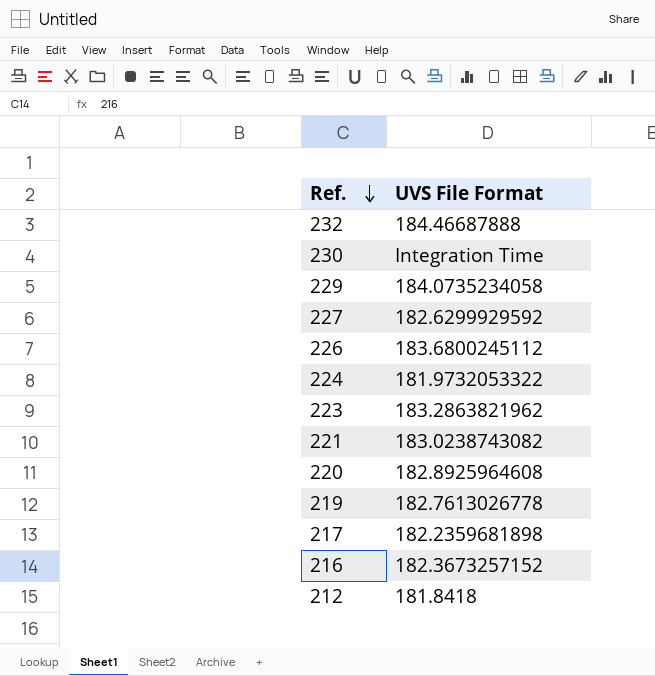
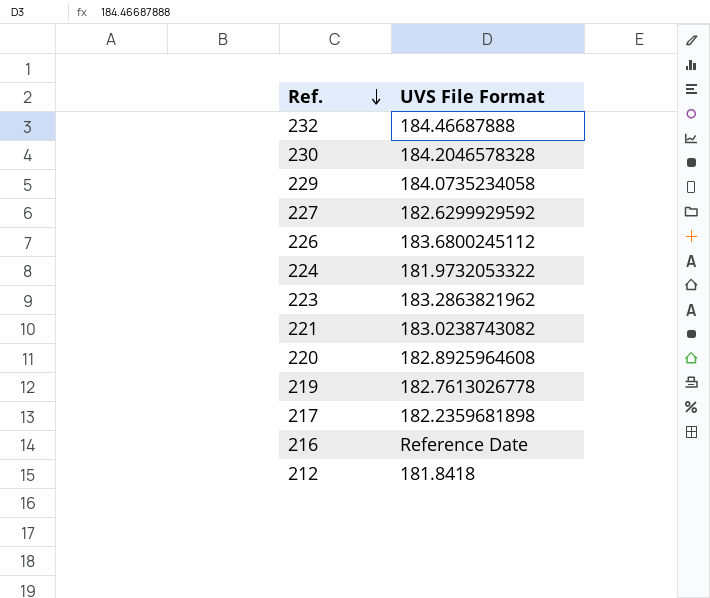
230 | UVS File Format: Integration Time -> 184.2046578328
216 | UVS File Format: 182.3673257152 -> Reference Date

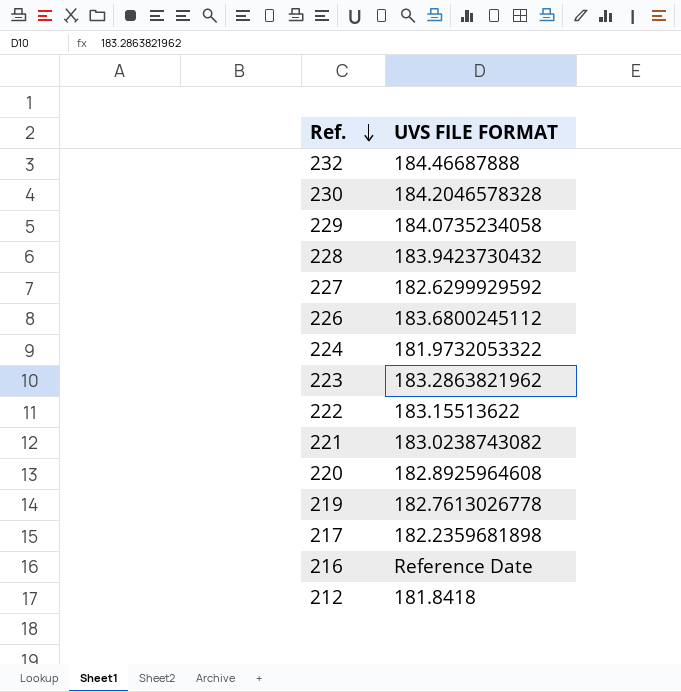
column name: UVS File Format -> UVS FILE FORMAT
row 228: none -> 183.9423730432
row 222: none -> 183.15513622

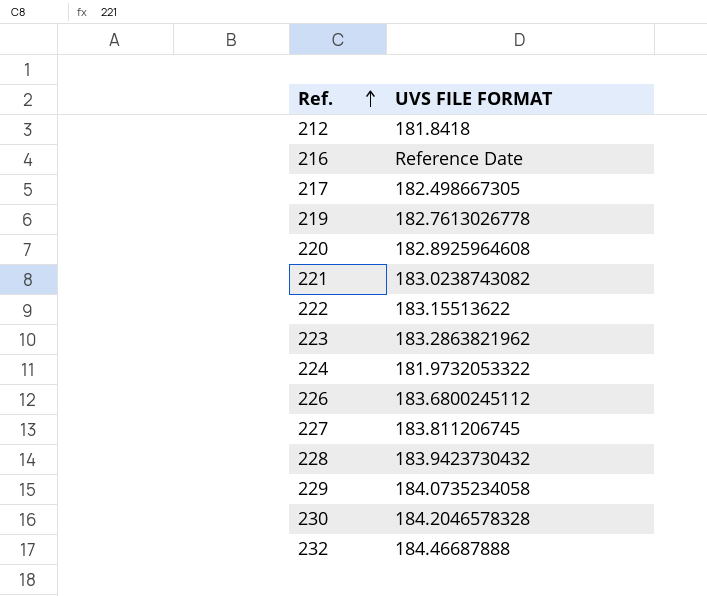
row order: Ref. descending -> Ref. ascending
217 | UVS FILE FORMAT: 182.2359681898 -> 182.498667305
227 | UVS FILE FORMAT: 182.6299929592 -> 183.811206745

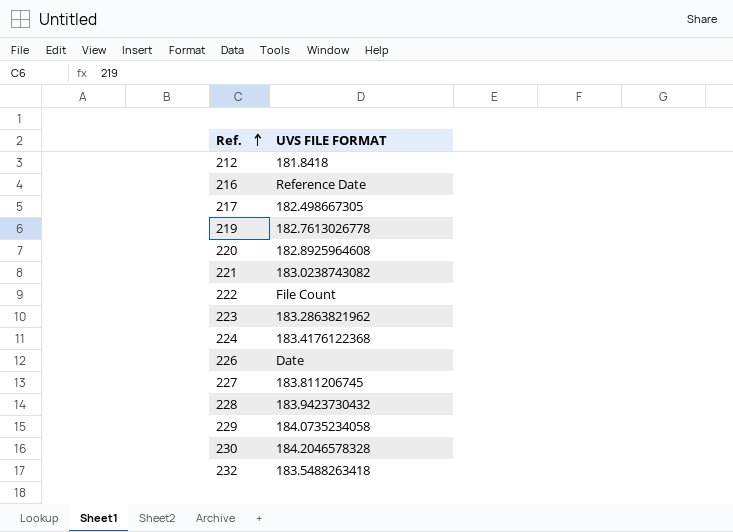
222 | UVS FILE FORMAT: 183.15513622 -> File Count
224 | UVS FILE FORMAT: 181.9732053322 -> 183.4176122368
226 | UVS FILE FORMAT: 183.6800245112 -> Date
232 | UVS FILE FORMAT: 184.46687888 -> 183.5488263418

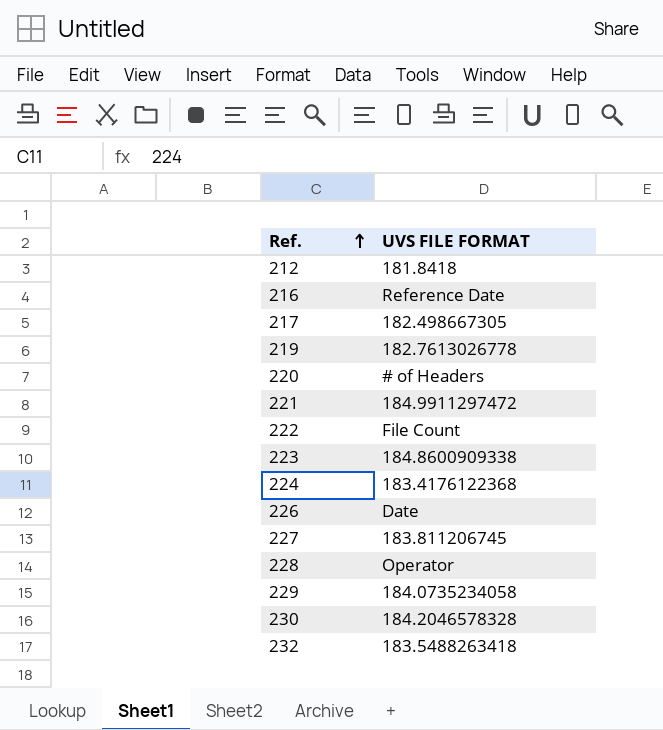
220 | UVS FILE FORMAT: 182.8925964608 -> # of Headers
221 | UVS FILE FORMAT: 183.0238743082 -> 184.9911297472
223 | UVS FILE FORMAT: 183.2863821962 -> 184.8600909338
228 | UVS FILE FORMAT: 183.9423730432 -> Operator

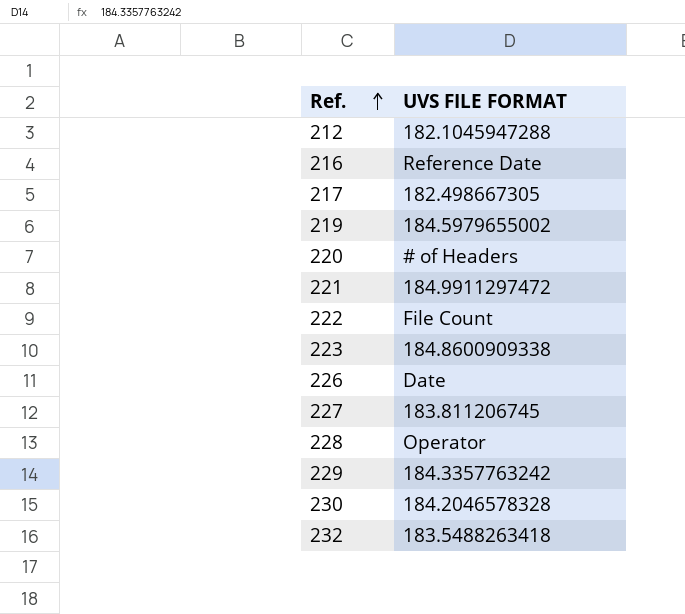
row 224: 183.4176122368 -> none
212 | UVS FILE FORMAT: 181.8418 -> 182.1045947288
219 | UVS FILE FORMAT: 182.7613026778 -> 184.5979655002
229 | UVS FILE FORMAT: 184.0735234058 -> 184.3357763242

